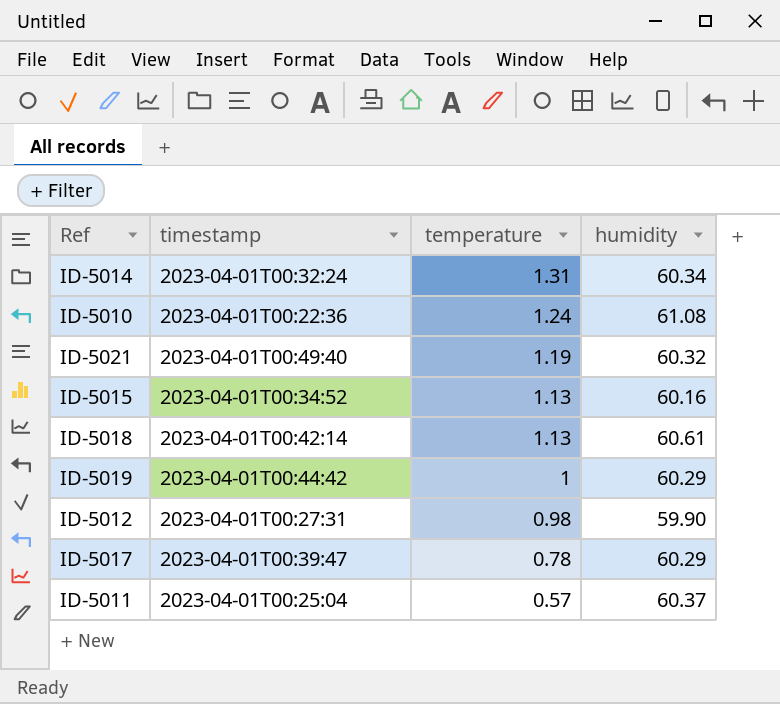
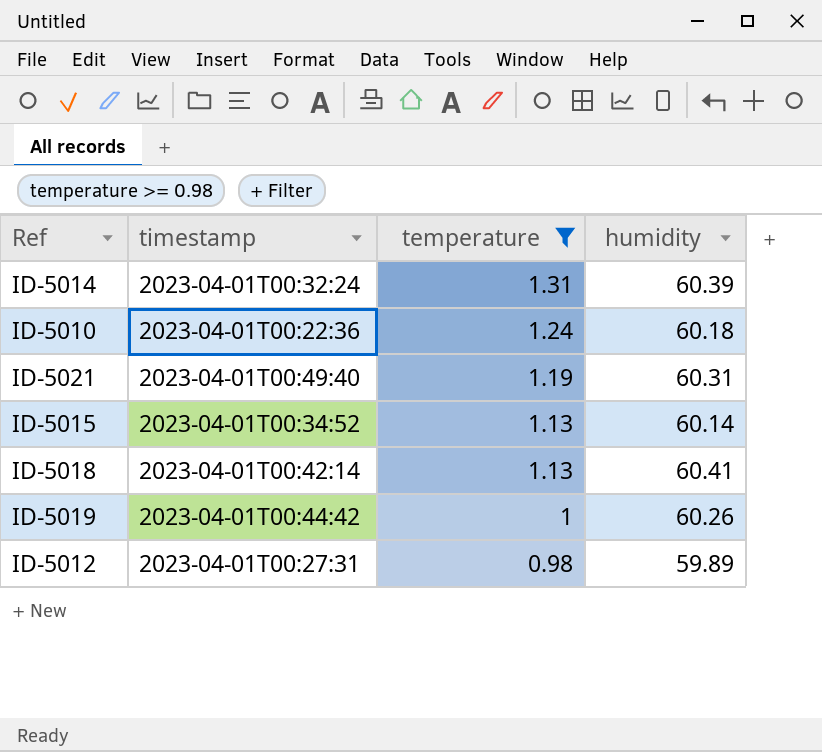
filter: none -> temperature >= 0.98
ID-5014 | humidity: 60.34 -> 60.39
ID-5010 | humidity: 61.08 -> 60.18
ID-5021 | humidity: 60.32 -> 60.31
ID-5015 | humidity: 60.16 -> 60.14
ID-5018 | humidity: 60.61 -> 60.41
ID-5019 | humidity: 60.29 -> 60.26
ID-5012 | humidity: 59.90 -> 59.89

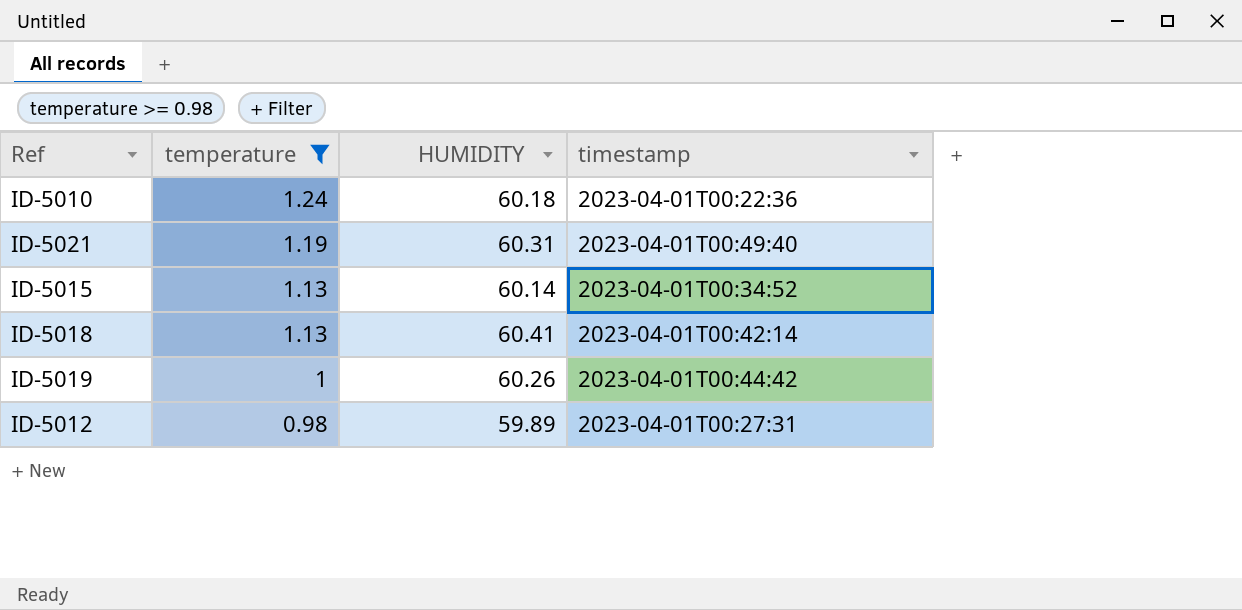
column name: humidity -> HUMIDITY
column timestamp | position: 2 -> 4
row ID-5014: 2023-04-01T00:32:24 | 1.31 | 60.39 -> none

